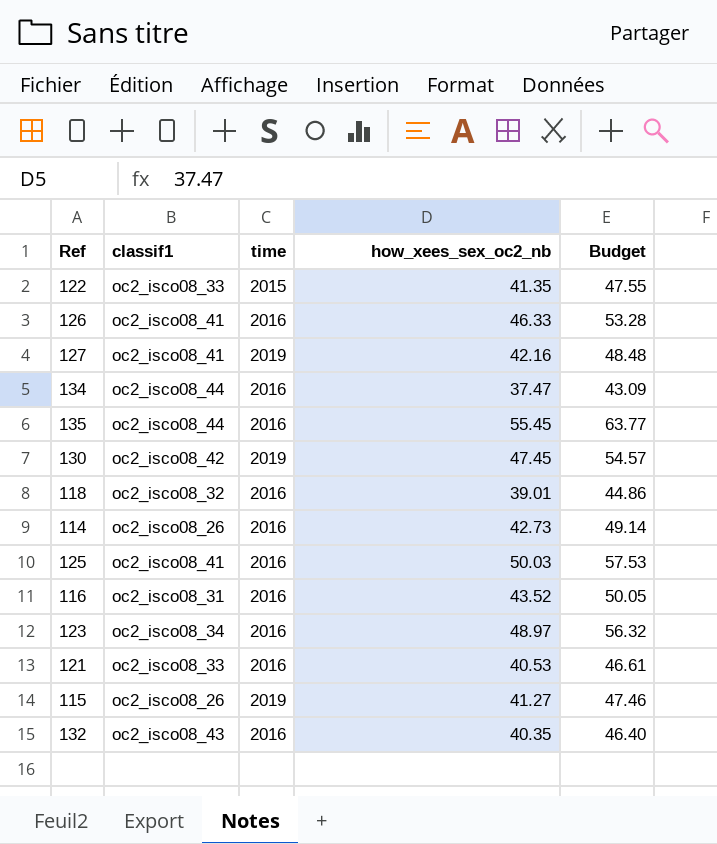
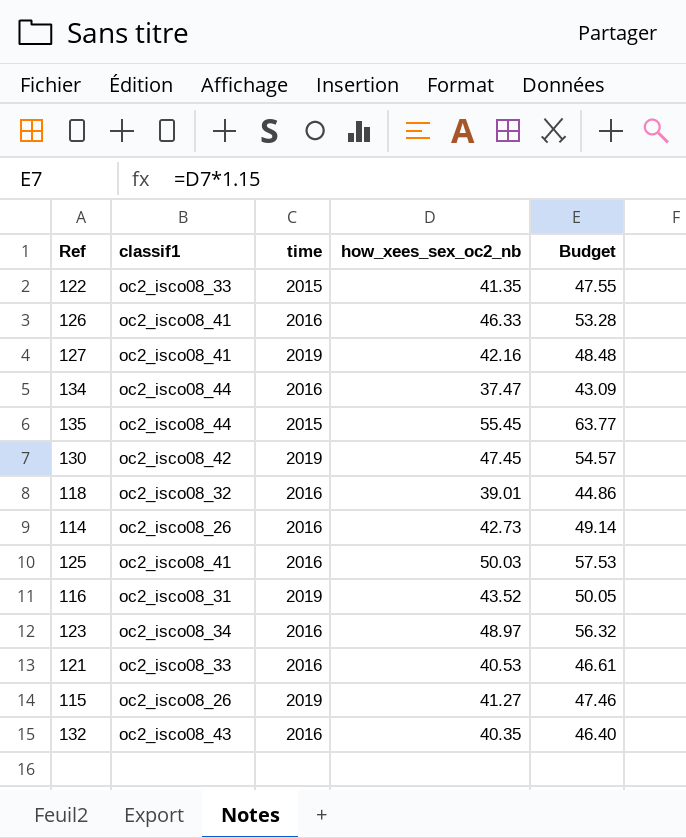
135 | time: 2016 -> 2015
116 | time: 2016 -> 2019

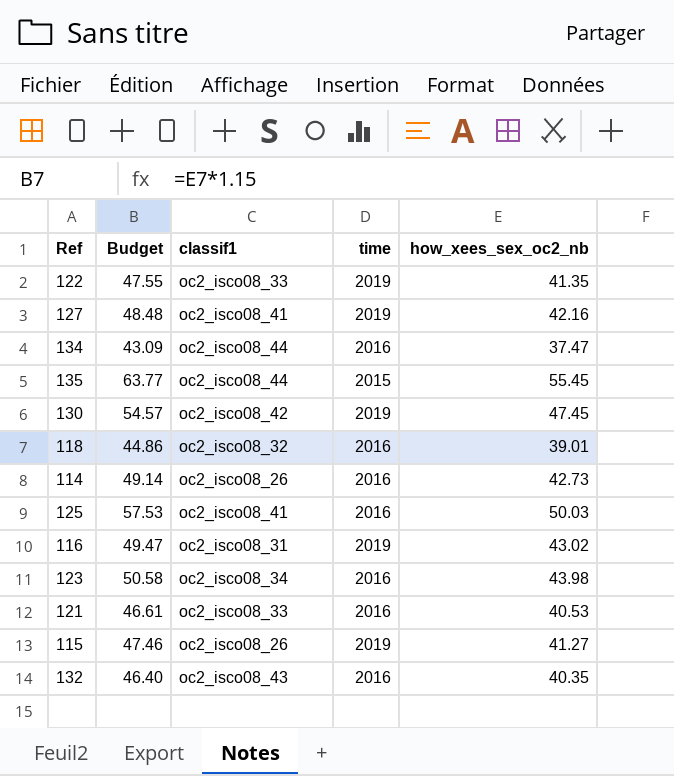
column Budget | position: 5 -> 2
row 126: oc2_isco08_41 | 2016 | 46.33 | 53.28 -> none
122 | time: 2015 -> 2019
116 | Budget: 50.05 -> 49.47
116 | how_xees_sex_oc2_nb: 43.52 -> 43.02
123 | Budget: 56.32 -> 50.58
123 | how_xees_sex_oc2_nb: 48.97 -> 43.98

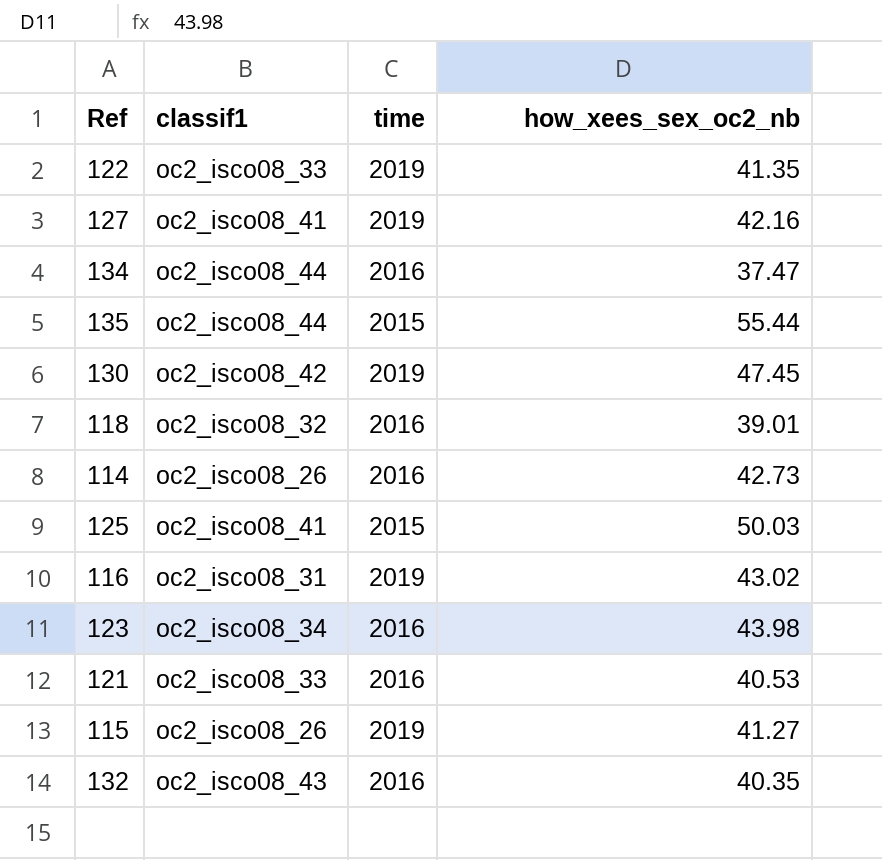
column Budget | formula: [how_xees_sex_oc2_nb] * 1.15 -> none
135 | how_xees_sex_oc2_nb: 55.45 -> 55.44
125 | time: 2016 -> 2015

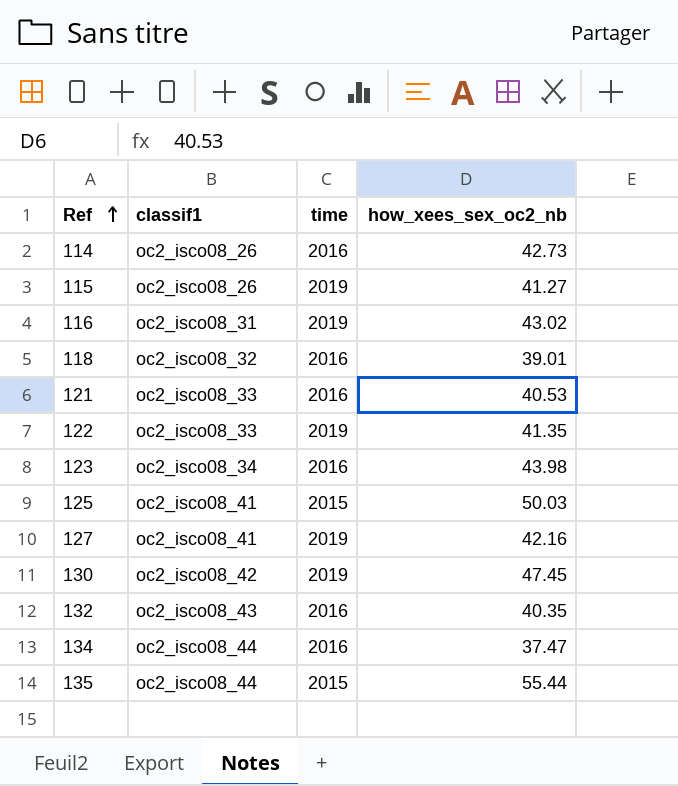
row order: none -> Ref ascending

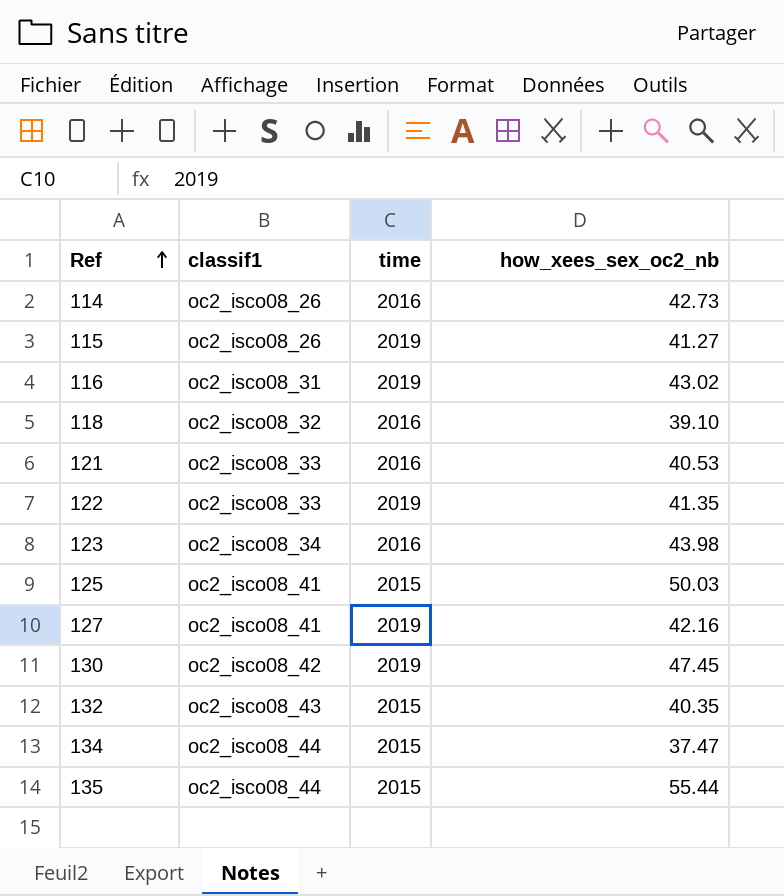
118 | how_xees_sex_oc2_nb: 39.01 -> 39.10
132 | time: 2016 -> 2015
134 | time: 2016 -> 2015

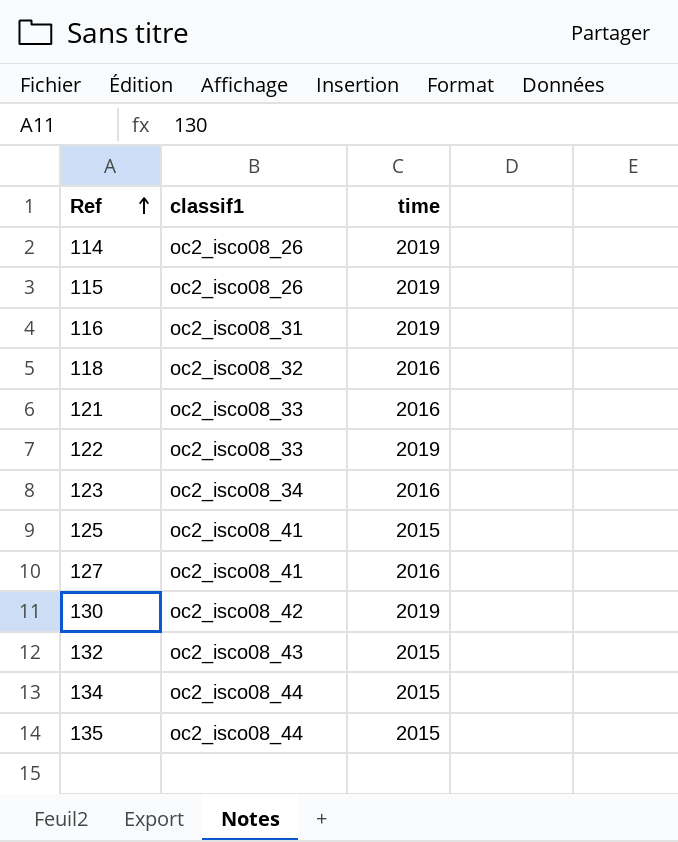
column how_xees_sex_oc2_nb | position: 4 -> none
114 | time: 2016 -> 2019
127 | time: 2019 -> 2016

